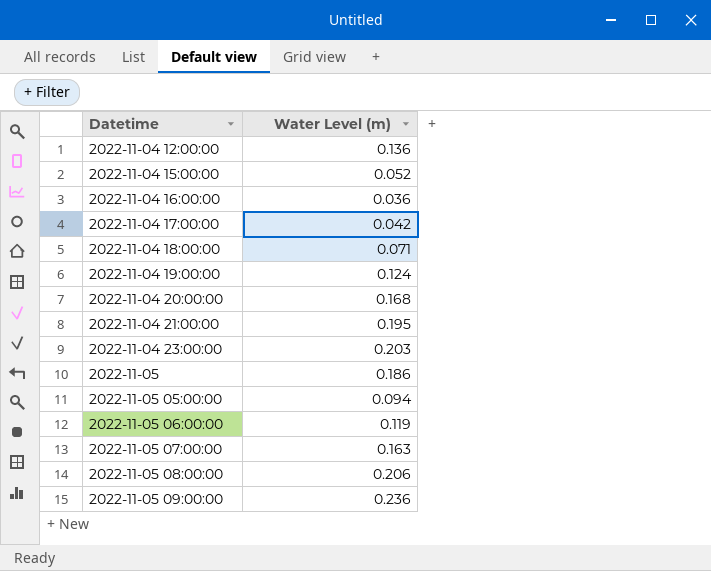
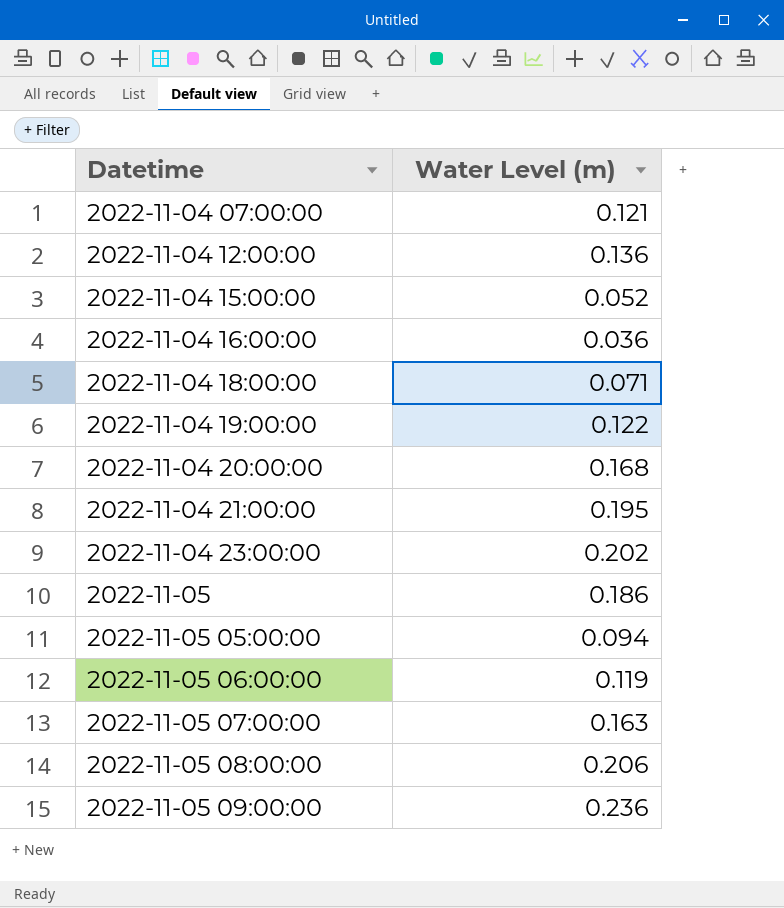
row 2022-11-04 17:00:00: 0.042 -> none
row 2022-11-04 07:00:00: none -> 0.121
2022-11-04 19:00:00 | Water Level (m): 0.124 -> 0.122
2022-11-04 23:00:00 | Water Level (m): 0.203 -> 0.202

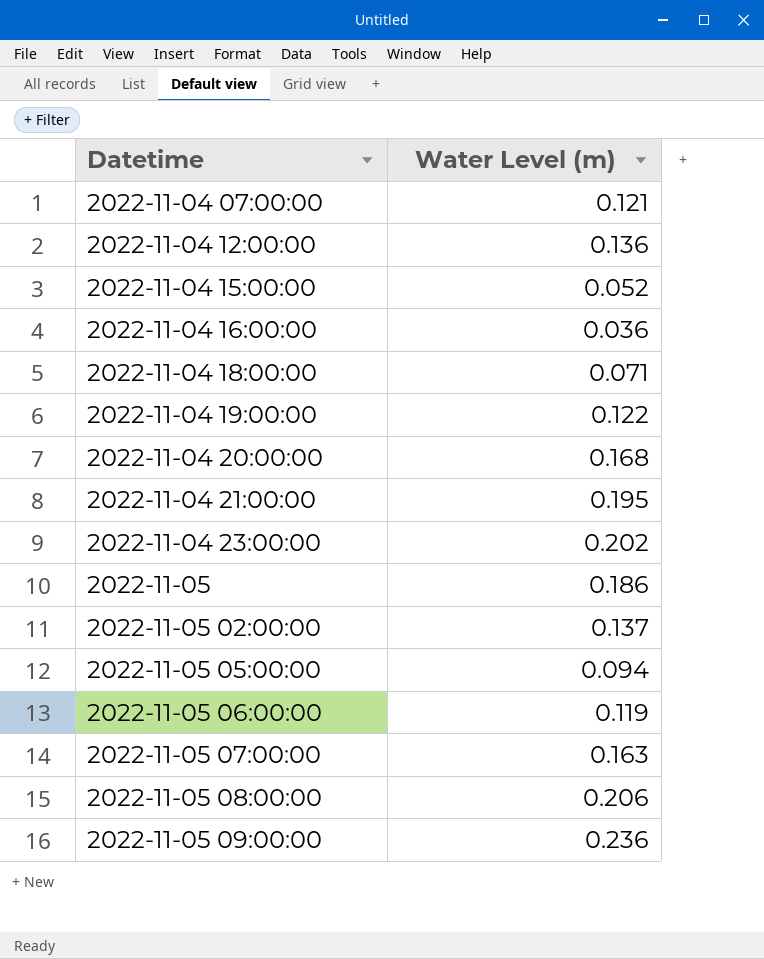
row 2022-11-05 02:00:00: none -> 0.137

